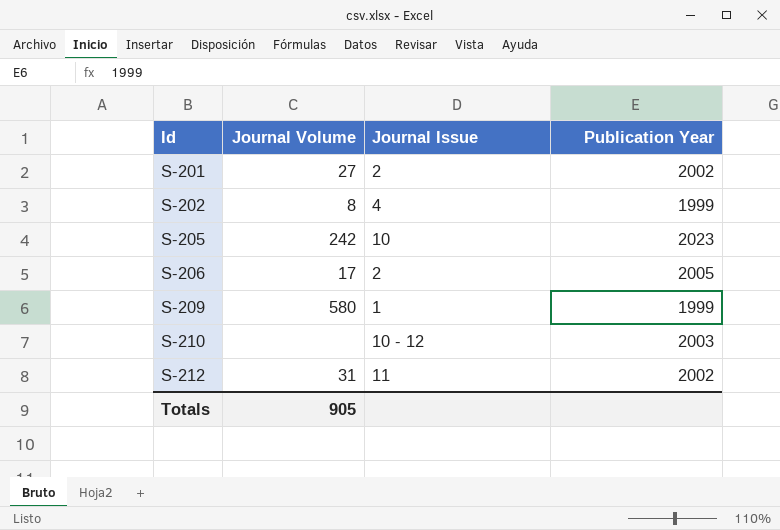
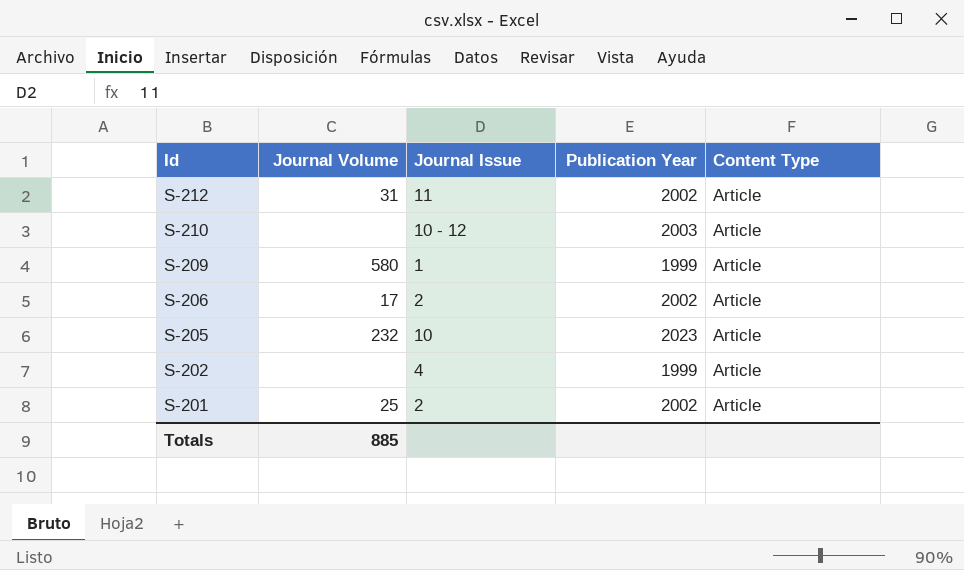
row order: Id ascending -> Id descending
column Content Type | position: none -> 5
S-206 | Publication Year: 2005 -> 2002
S-205 | Journal Volume: 242 -> 232
S-202 | Journal Volume: 8 -> none
S-201 | Journal Volume: 27 -> 25
Totals | Journal Volume: 905 -> 885

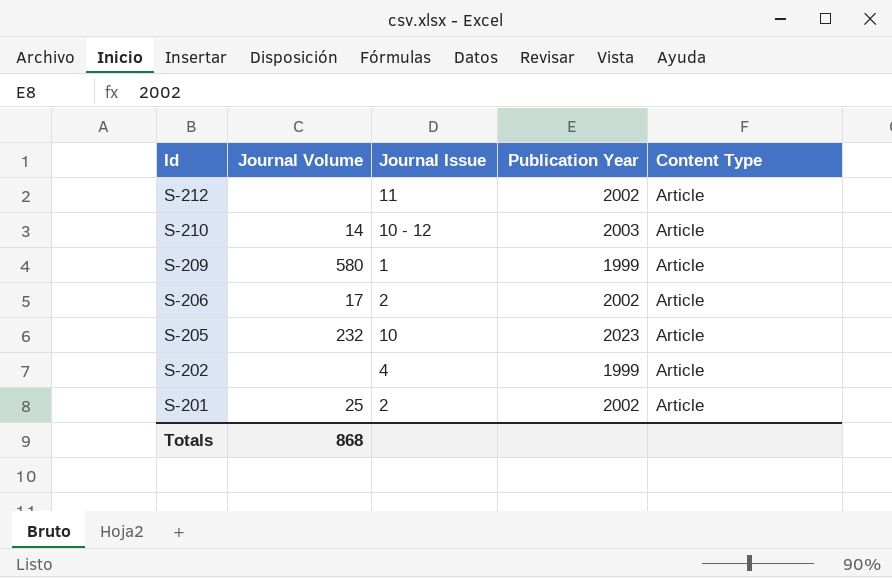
S-212 | Journal Volume: 31 -> none
S-210 | Journal Volume: none -> 14
Totals | Journal Volume: 885 -> 868

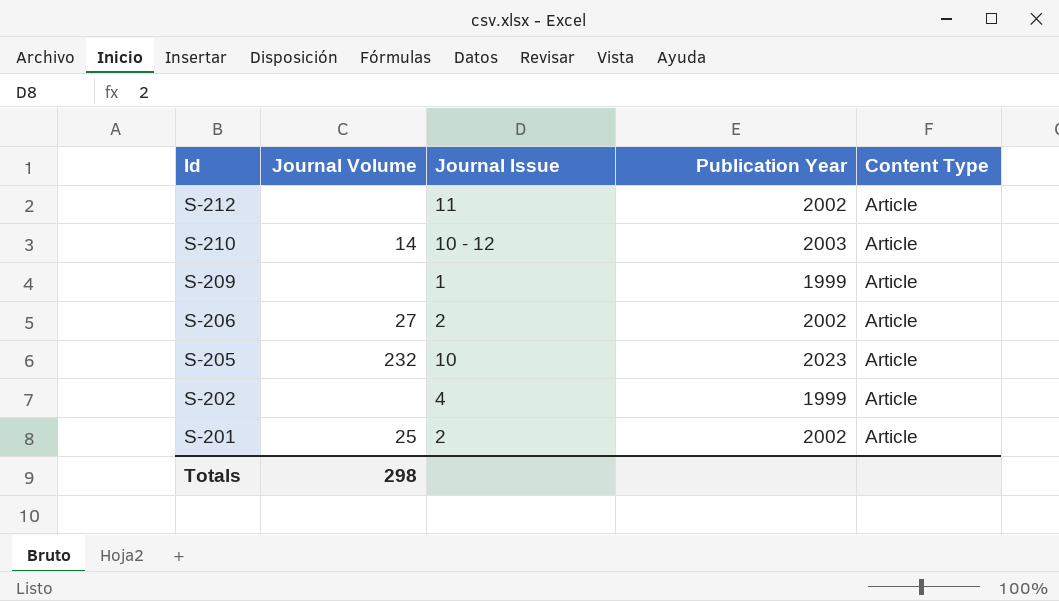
S-209 | Journal Volume: 580 -> none
S-206 | Journal Volume: 17 -> 27
Totals | Journal Volume: 868 -> 298

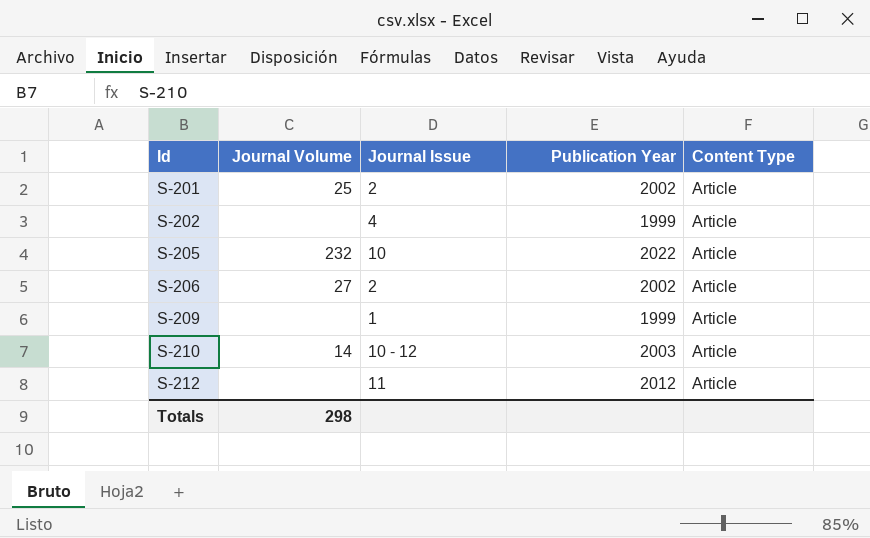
row order: Id descending -> Id ascending
S-205 | Publication Year: 2023 -> 2022
S-212 | Publication Year: 2002 -> 2012

